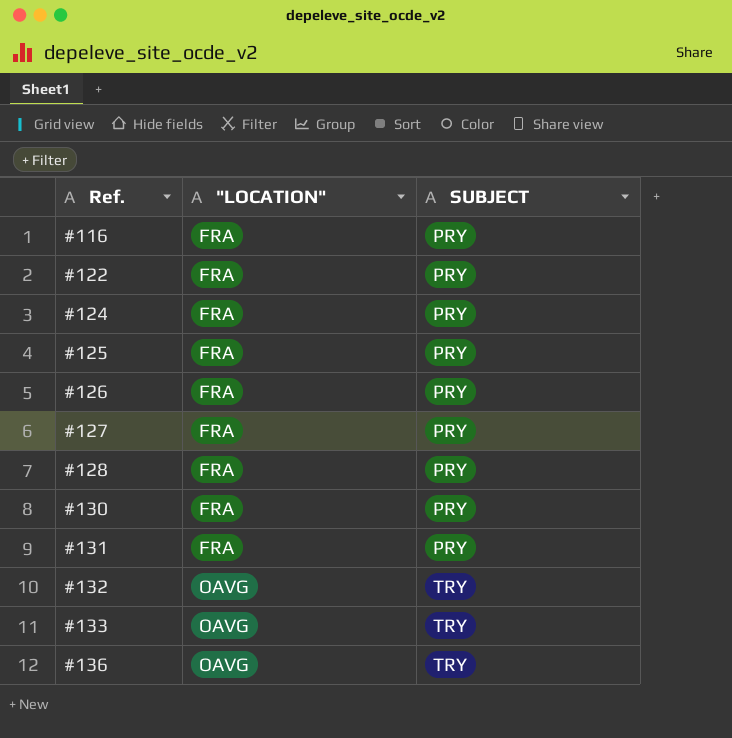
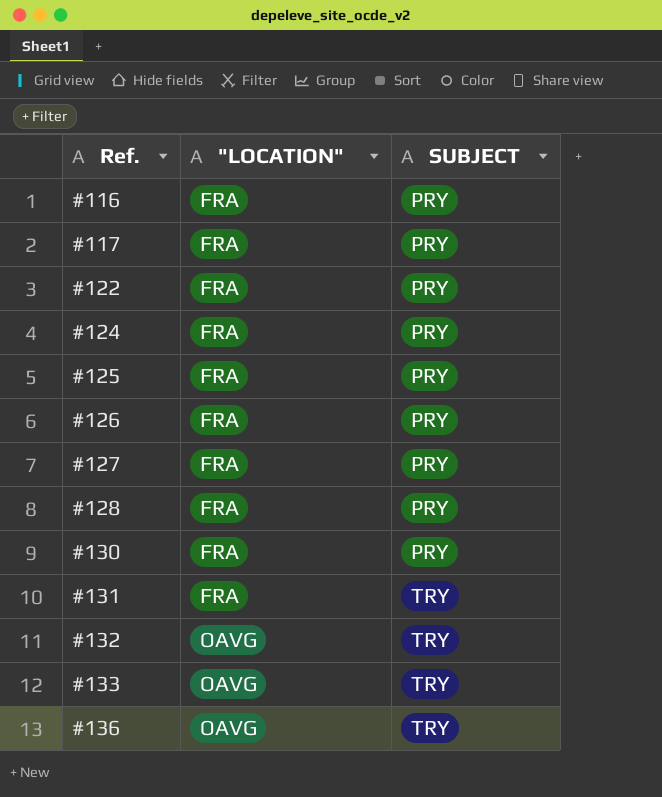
row #117: none -> FRA | PRY
#131 | SUBJECT: PRY -> TRY

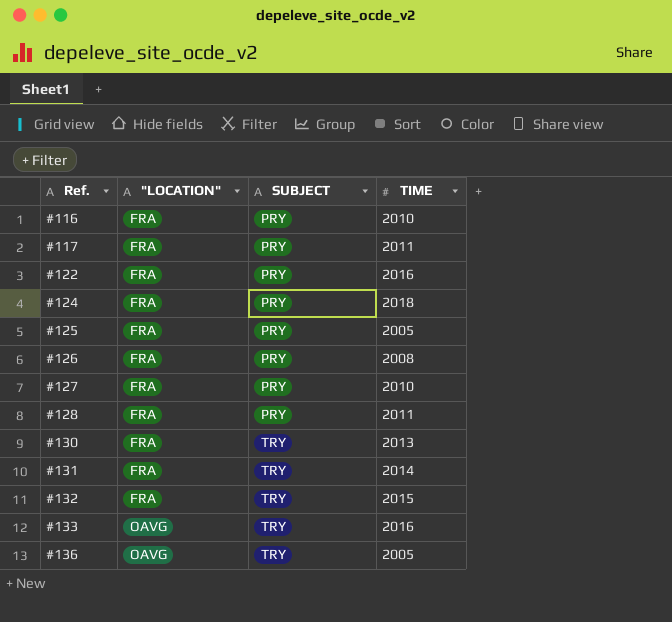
column TIME | position: none -> 4
#130 | SUBJECT: PRY -> TRY
#132 | "LOCATION": OAVG -> FRA

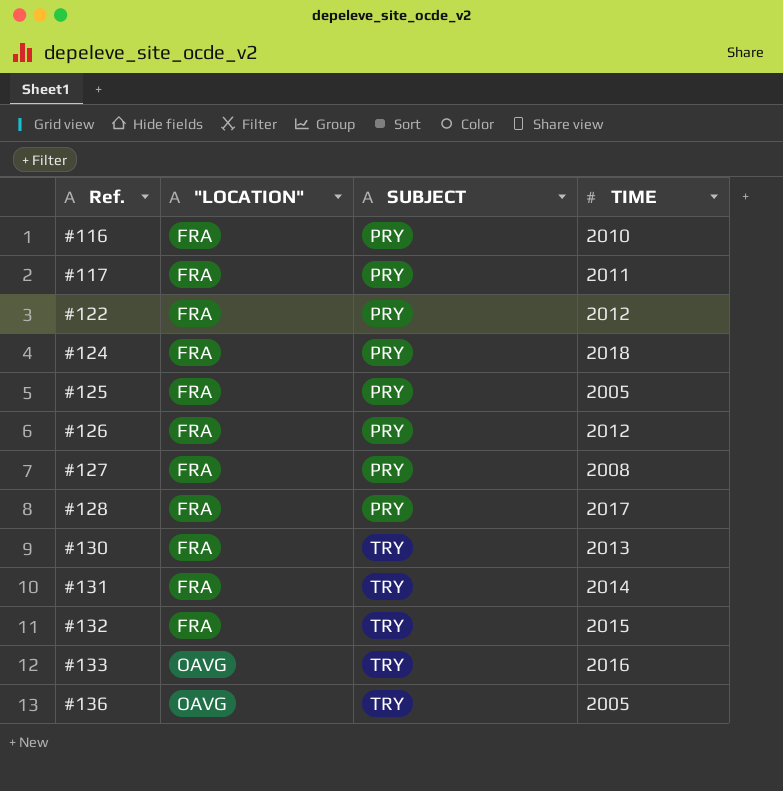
#122 | TIME: 2016 -> 2012
#126 | TIME: 2008 -> 2012
#127 | TIME: 2010 -> 2008
#128 | TIME: 2011 -> 2017

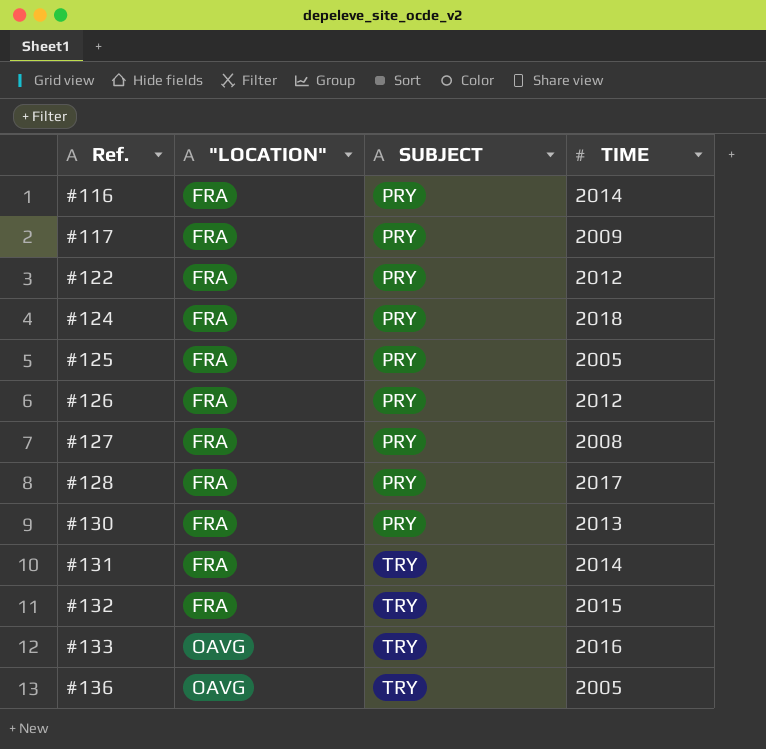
#116 | TIME: 2010 -> 2014
#117 | TIME: 2011 -> 2009
#130 | SUBJECT: TRY -> PRY

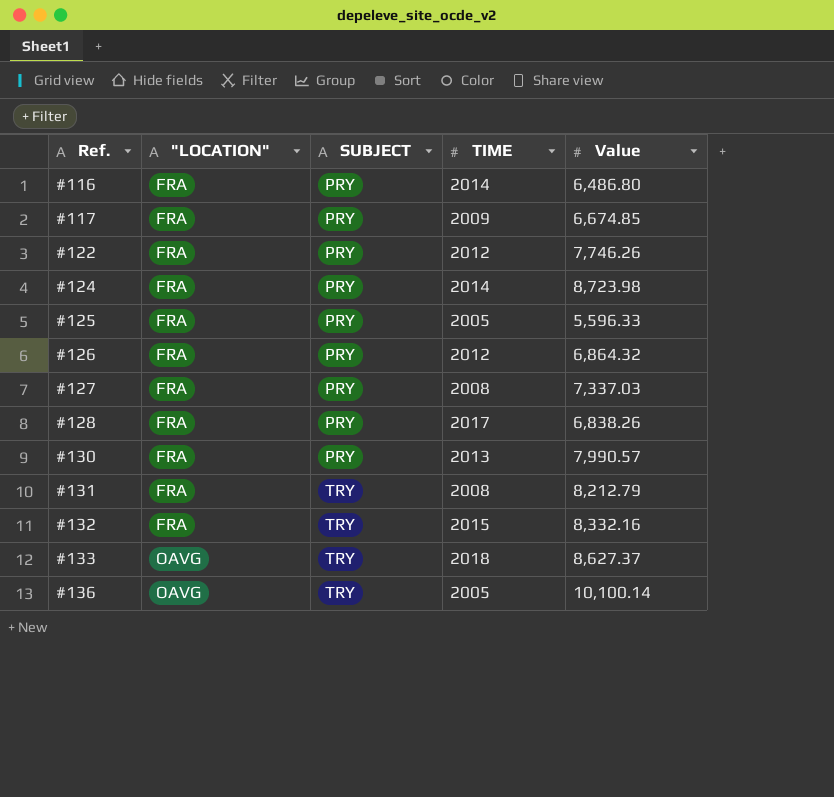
column Value | position: none -> 5
#124 | TIME: 2018 -> 2014
#131 | TIME: 2014 -> 2008
#133 | TIME: 2016 -> 2018

